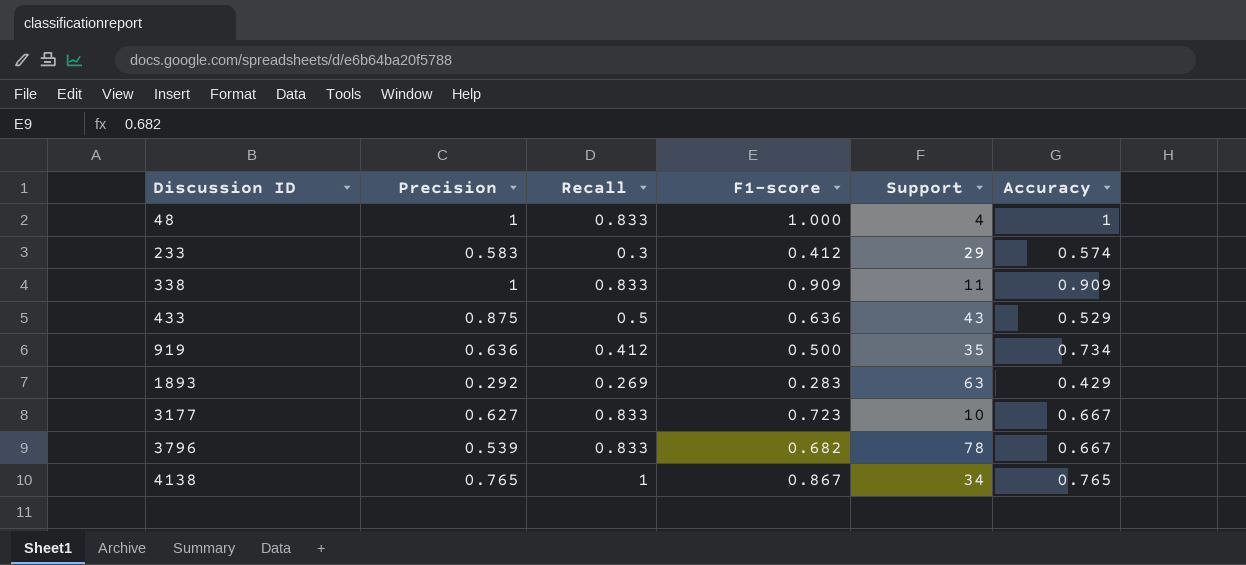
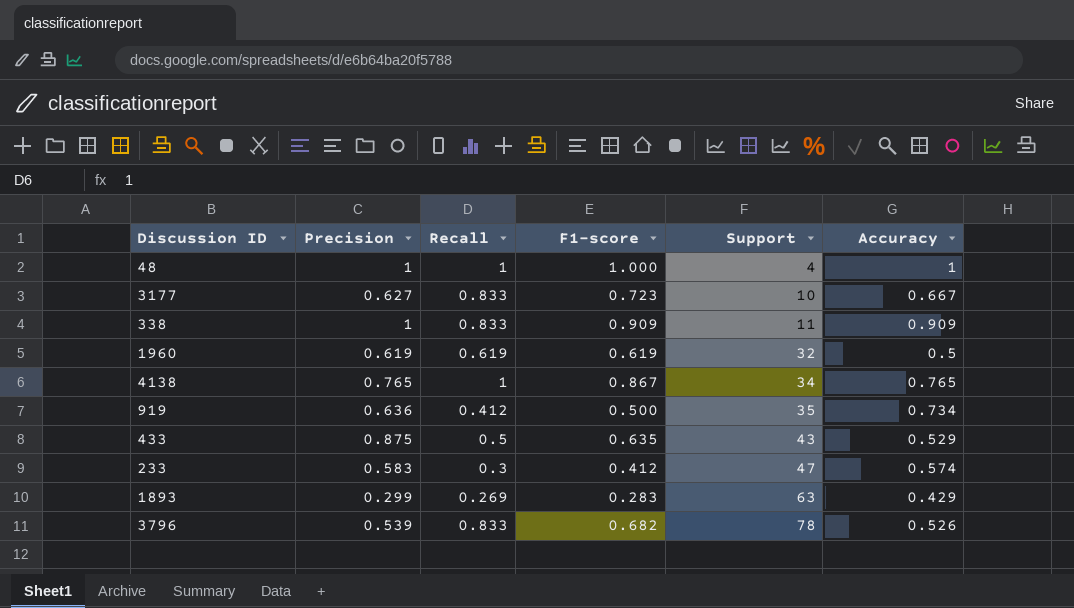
row order: Discussion ID ascending -> Support ascending
48 | Recall: 0.833 -> 1
row 1960: none -> 0.619 | 0.619 | 0.619 | 32 | 0.5
433 | F1-score: 0.636 -> 0.635
233 | Support: 29 -> 47
1893 | Precision: 0.292 -> 0.299
3796 | Accuracy: 0.667 -> 0.526

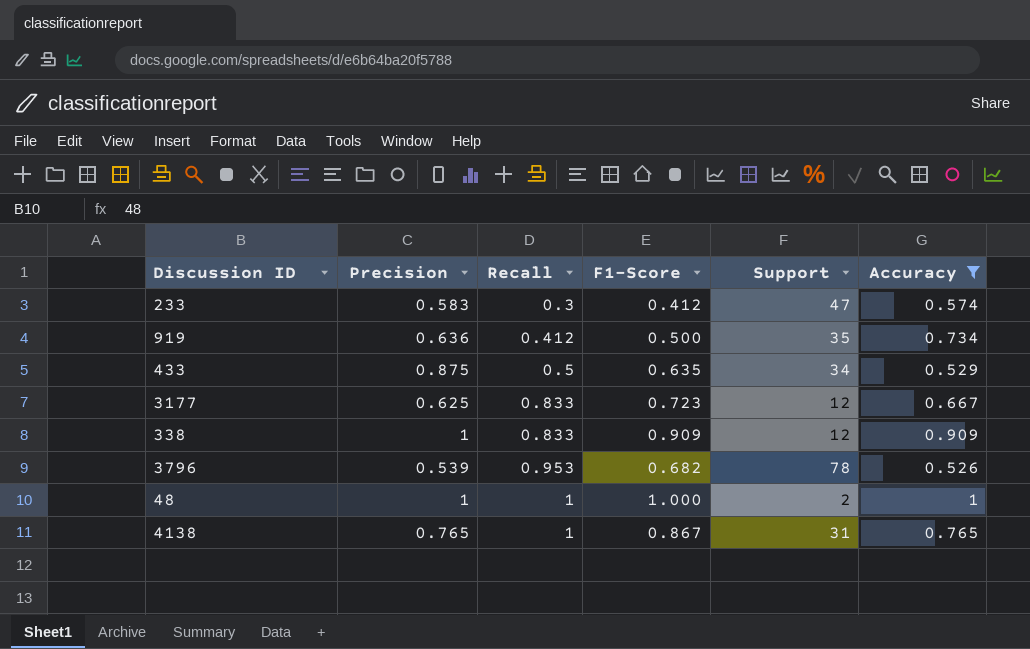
filter: none -> Accuracy >= 0.526
row order: Support ascending -> Recall ascending
column name: F1-score -> F1-Score
433 | Support: 43 -> 34
3177 | Precision: 0.627 -> 0.625
3177 | Support: 10 -> 12
338 | Support: 11 -> 12
3796 | Recall: 0.833 -> 0.953
48 | Support: 4 -> 2
4138 | Support: 34 -> 31

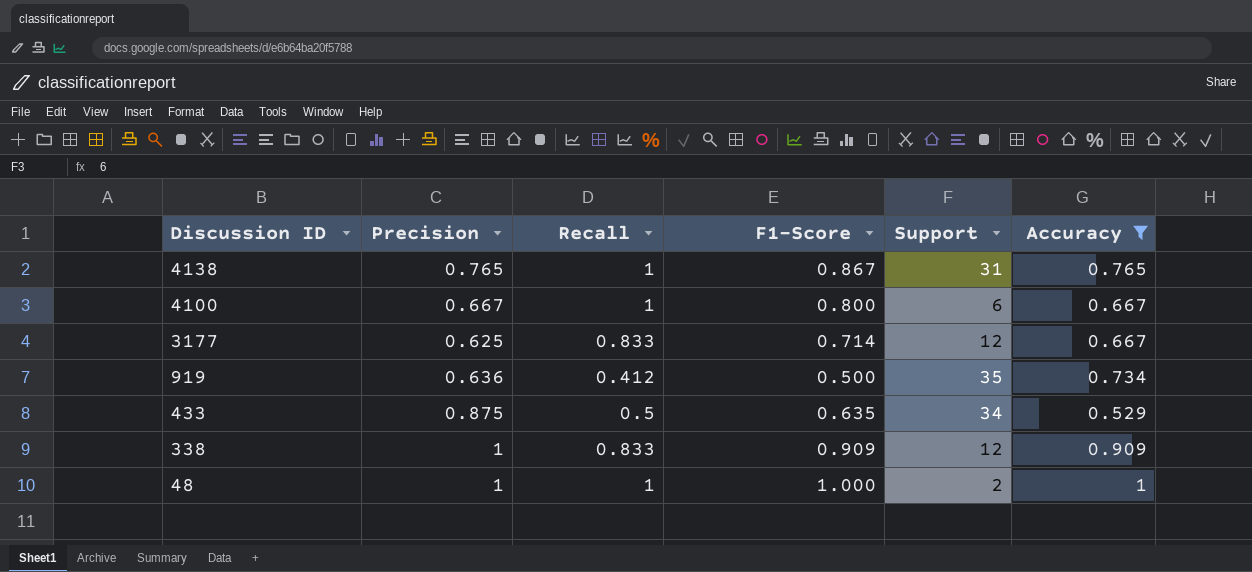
row order: Recall ascending -> Discussion ID descending
row 233: 0.583 | 0.3 | 0.412 | 47 | 0.574 -> none
row 3796: 0.539 | 0.953 | 0.682 | 78 | 0.526 -> none
row 4100: none -> 0.667 | 1 | 0.800 | 6 | 0.667
3177 | F1-Score: 0.723 -> 0.714

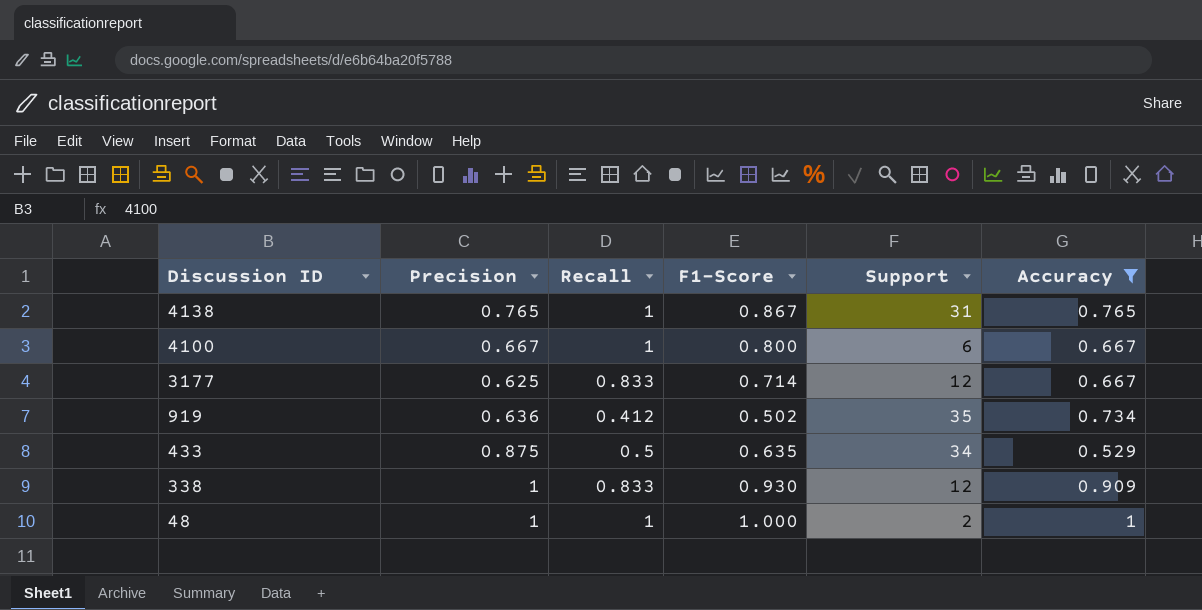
919 | F1-Score: 0.500 -> 0.502
338 | F1-Score: 0.909 -> 0.930

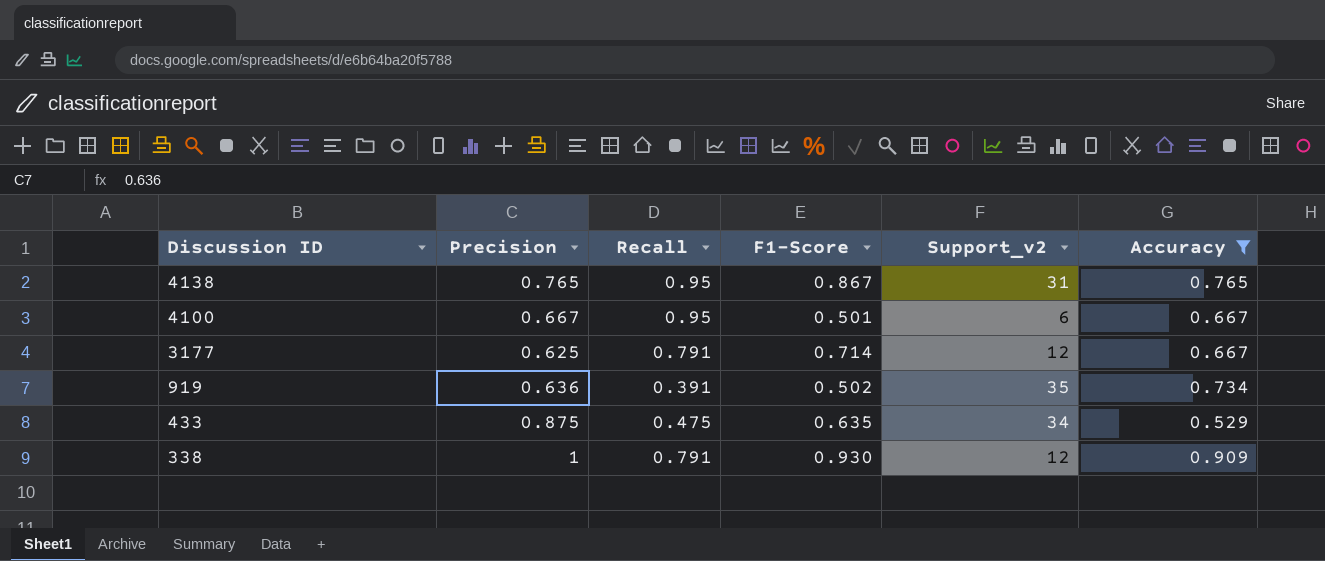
column name: Support -> Support_v2
row 48: 1 | 1 | 1.000 | 2 | 1 -> none
4138 | Recall: 1 -> 0.95
4100 | Recall: 1 -> 0.95
4100 | F1-Score: 0.800 -> 0.501
3177 | Recall: 0.833 -> 0.791
919 | Recall: 0.412 -> 0.391
433 | Recall: 0.5 -> 0.475
338 | Recall: 0.833 -> 0.791

